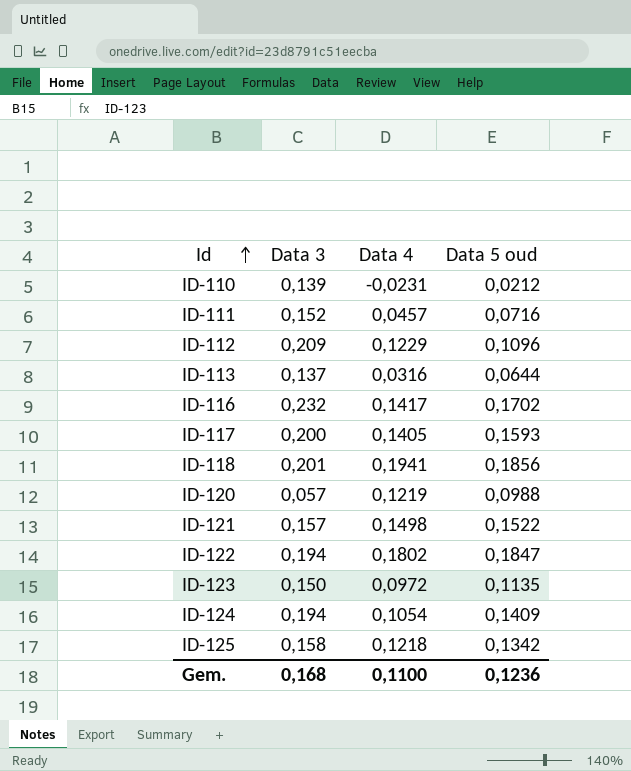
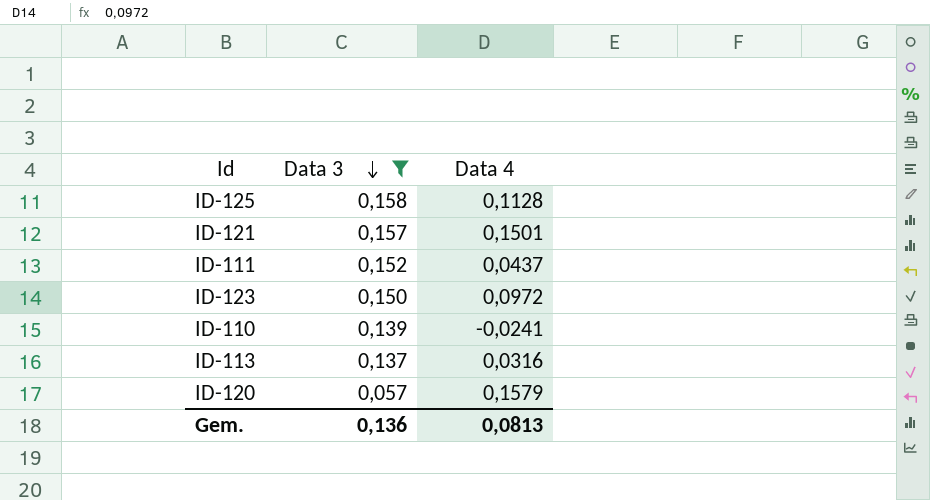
filter: none -> Data 3 <= 0,158
row order: Id ascending -> Data 3 descending
column Data 5 oud | position: 4 -> none
ID-125 | Data 4: 0,1218 -> 0,1128
ID-121 | Data 4: 0,1498 -> 0,1501
ID-111 | Data 4: 0,0457 -> 0,0437
ID-110 | Data 4: -0,0231 -> -0,0241
ID-120 | Data 4: 0,1219 -> 0,1579
Gem. | Data 3: 0,168 -> 0,136
Gem. | Data 4: 0,1100 -> 0,0813

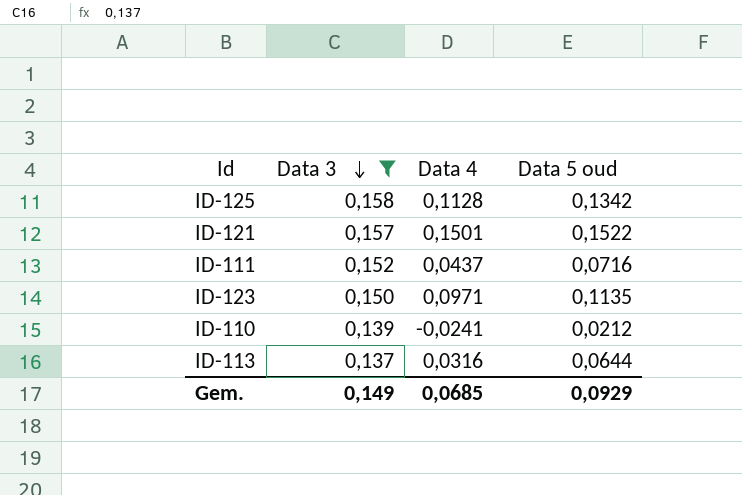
column Data 5 oud | position: none -> 4
row ID-120: 0,057 | 0,1579 -> none
ID-123 | Data 4: 0,0972 -> 0,0971
Gem. | Data 3: 0,136 -> 0,149
Gem. | Data 4: 0,0813 -> 0,0685

